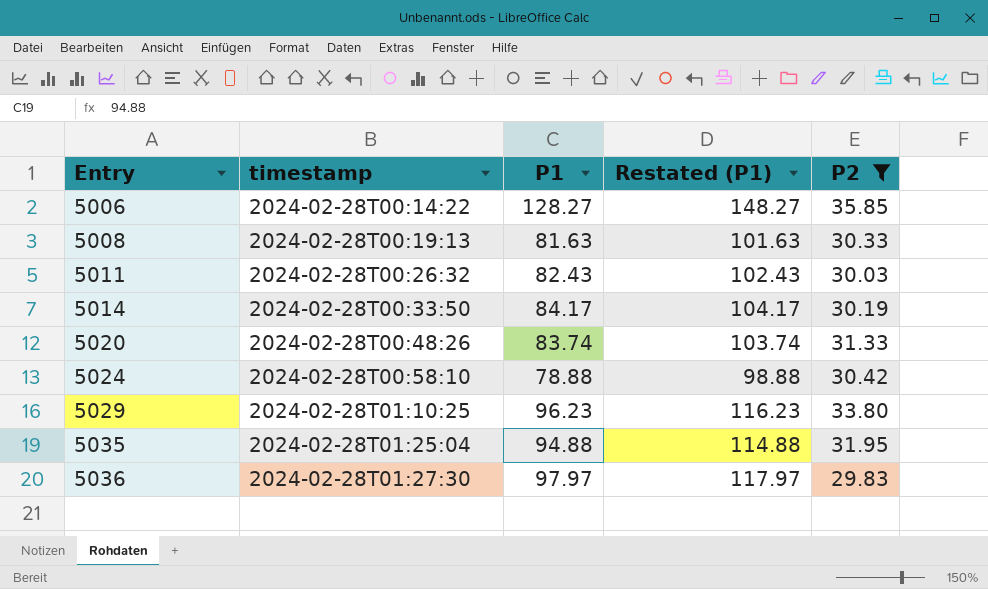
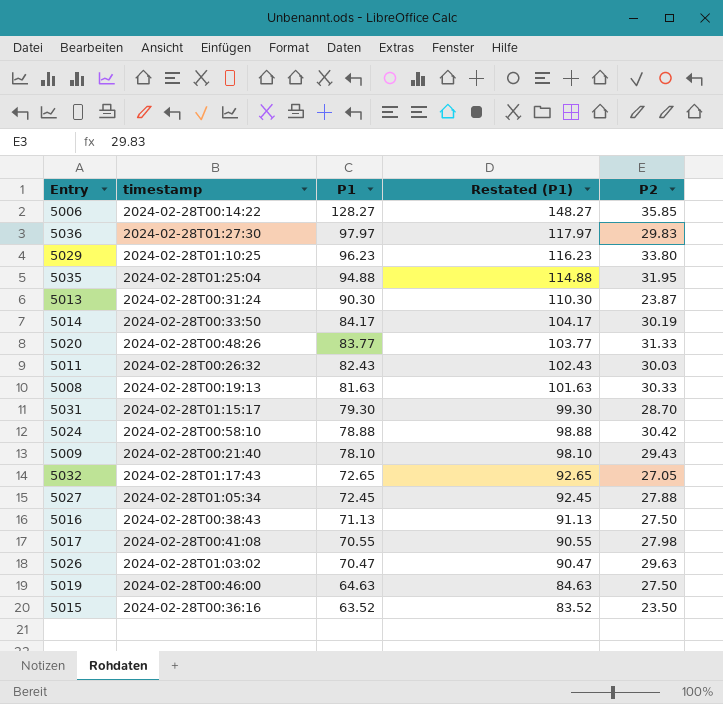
filter: P2 >= 29.83 -> none
row order: Entry ascending -> P1 descending
5020 | P1: 83.74 -> 83.77
5020 | Restated (P1): 103.74 -> 103.77

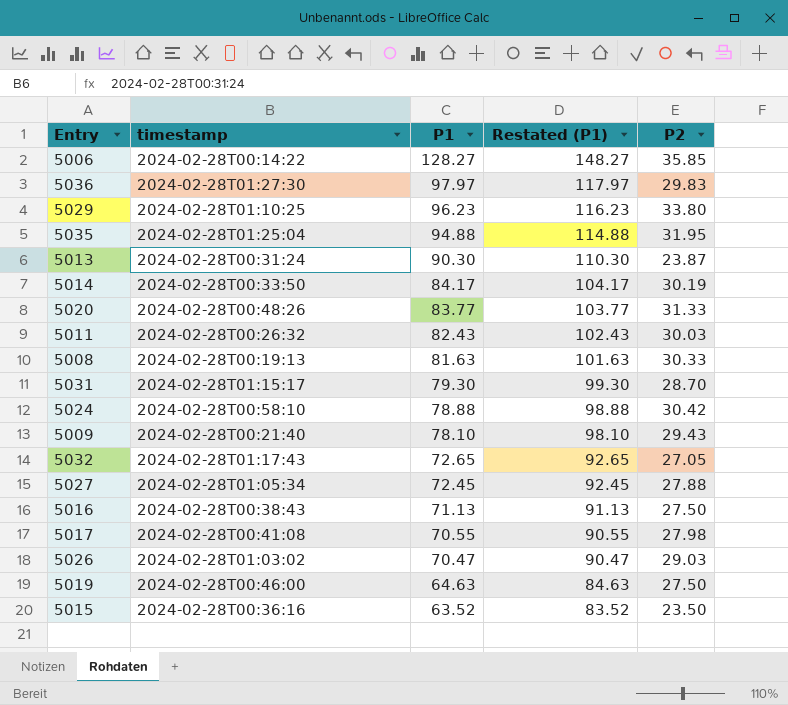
5026 | P2: 29.63 -> 29.03

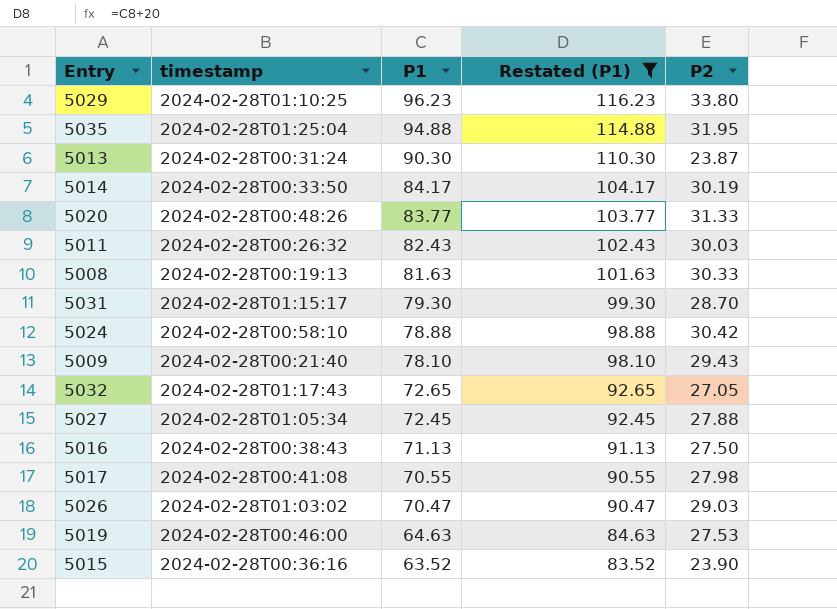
filter: none -> Restated (P1) <= 116.23
5019 | P2: 27.50 -> 27.53
5015 | P2: 23.50 -> 23.90

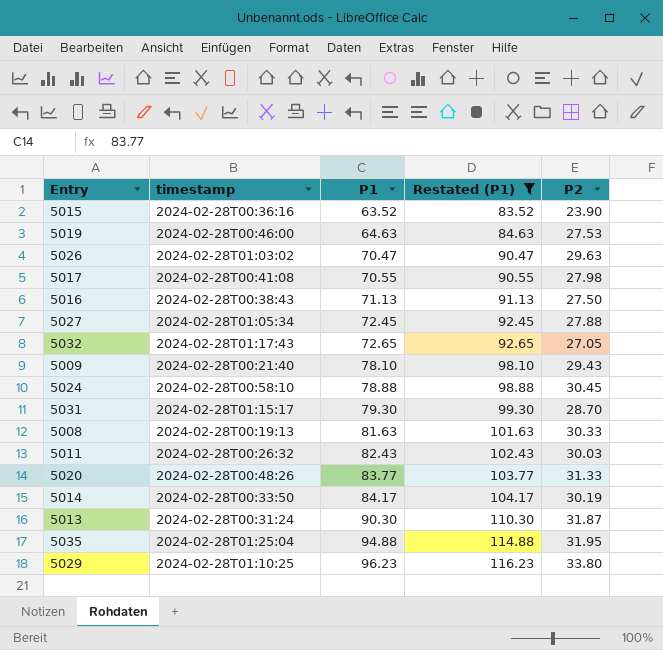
row order: P1 descending -> P1 ascending
5026 | P2: 29.03 -> 29.63
5024 | P2: 30.42 -> 30.45
5013 | P2: 23.87 -> 31.87

